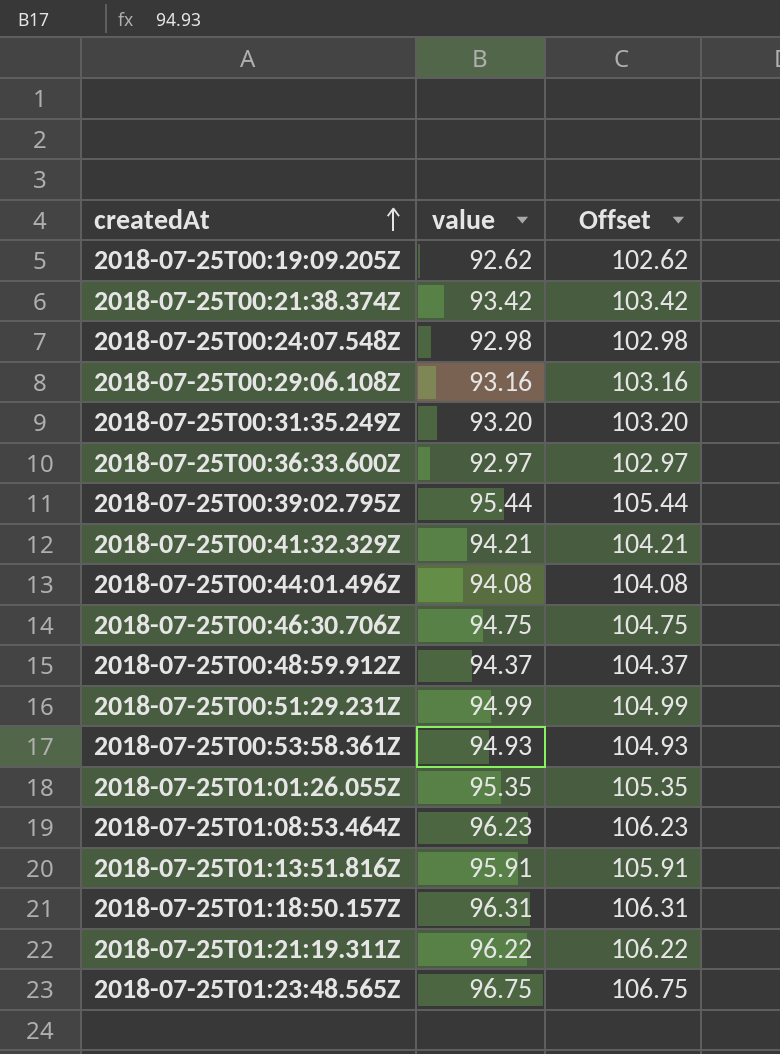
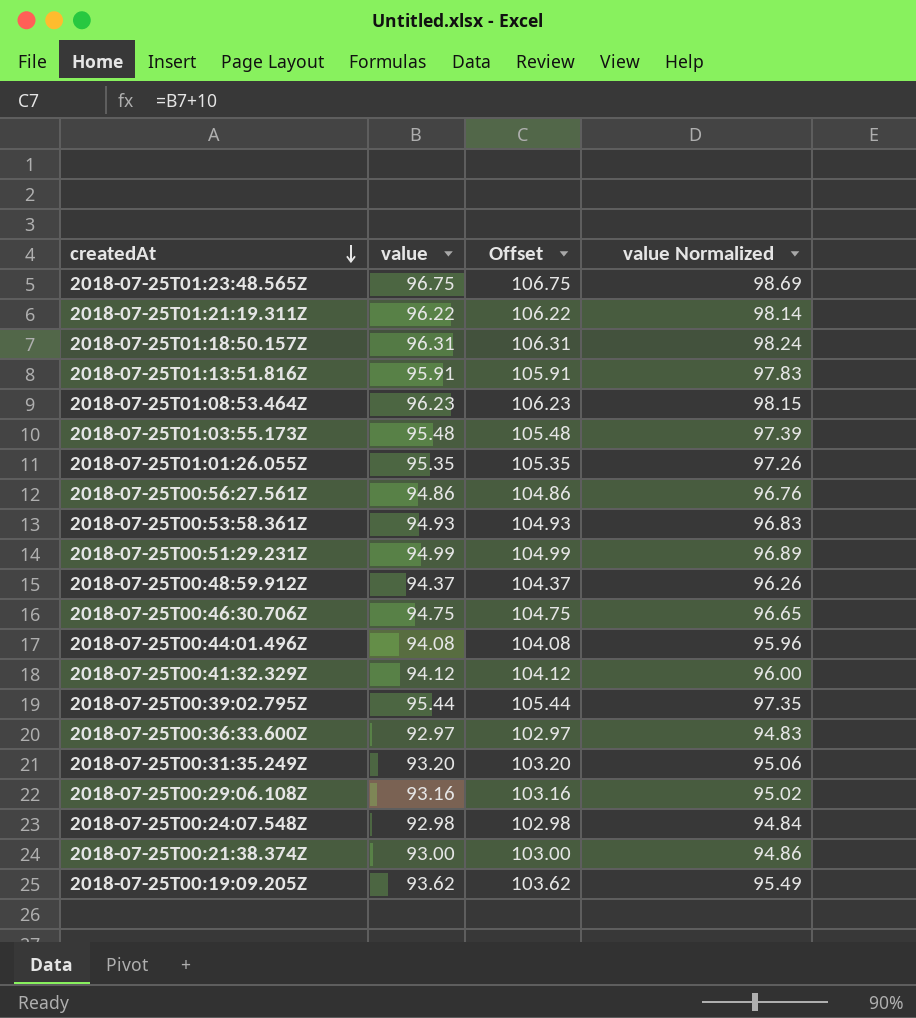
row order: createdAt ascending -> createdAt descending
column value Normalized | formula: none -> [value] * 1.02
row 2018-07-25T01:03:55.173Z: none -> 95.48 | 105.48 | 97.39
row 2018-07-25T00:56:27.561Z: none -> 94.86 | 104.86 | 96.76
2018-07-25T00:41:32.329Z | value: 94.21 -> 94.12
2018-07-25T00:41:32.329Z | Offset: 104.21 -> 104.12
2018-07-25T00:21:38.374Z | value: 93.42 -> 93.00
2018-07-25T00:21:38.374Z | Offset: 103.42 -> 103.00
2018-07-25T00:19:09.205Z | value: 92.62 -> 93.62
2018-07-25T00:19:09.205Z | Offset: 102.62 -> 103.62

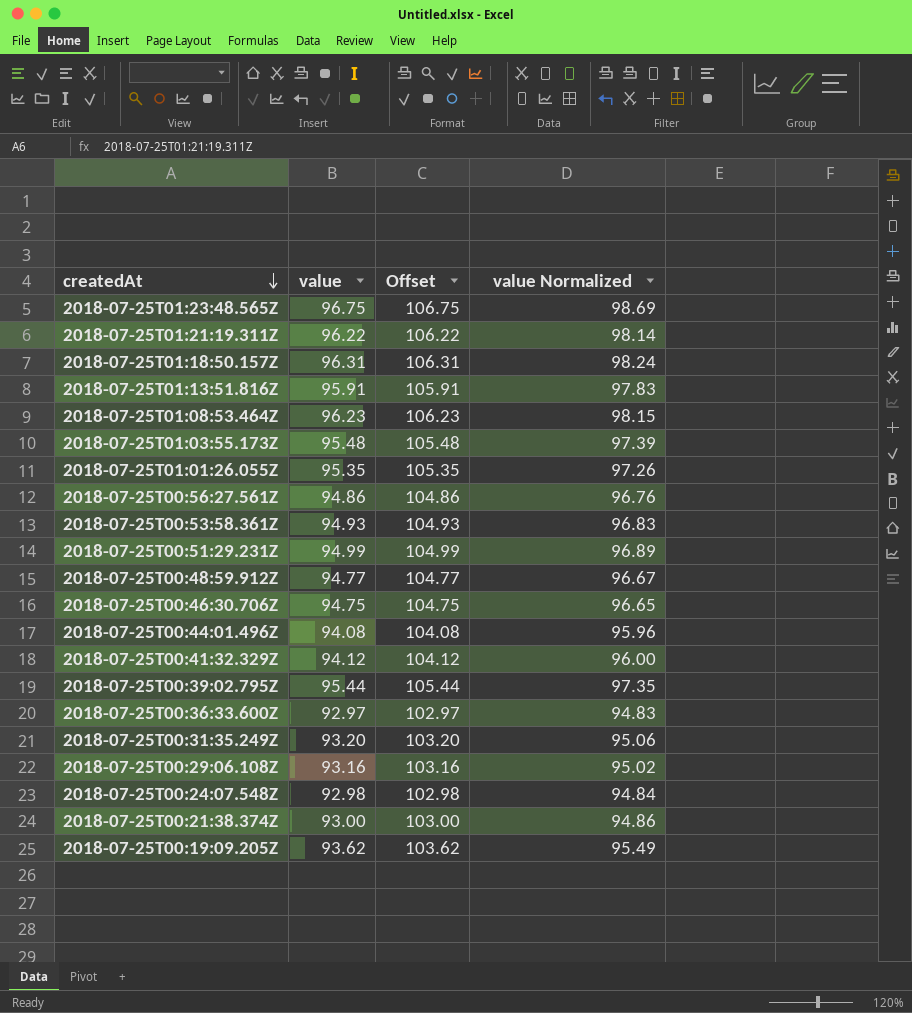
2018-07-25T00:48:59.912Z | value: 94.37 -> 94.77
2018-07-25T00:48:59.912Z | Offset: 104.37 -> 104.77
2018-07-25T00:48:59.912Z | value Normalized: 96.26 -> 96.67

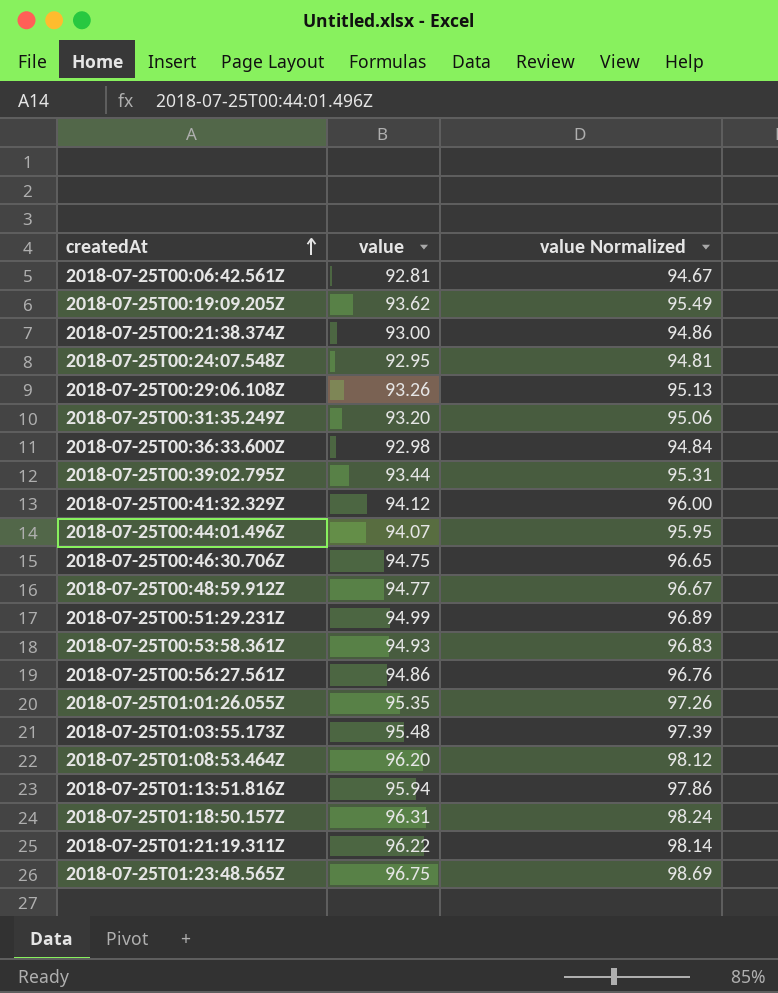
row order: createdAt descending -> createdAt ascending
column Offset | formula: [value] + 10 -> none
row 2018-07-25T00:06:42.561Z: none -> 92.81 | 94.67
2018-07-25T00:24:07.548Z | value: 92.98 -> 92.95
2018-07-25T00:24:07.548Z | value Normalized: 94.84 -> 94.81
2018-07-25T00:29:06.108Z | value: 93.16 -> 93.26
2018-07-25T00:29:06.108Z | value Normalized: 95.02 -> 95.13
2018-07-25T00:36:33.600Z | value: 92.97 -> 92.98
2018-07-25T00:36:33.600Z | value Normalized: 94.83 -> 94.84
2018-07-25T00:39:02.795Z | value: 95.44 -> 93.44
2018-07-25T00:39:02.795Z | value Normalized: 97.35 -> 95.31
2018-07-25T00:44:01.496Z | value: 94.08 -> 94.07
2018-07-25T00:44:01.496Z | value Normalized: 95.96 -> 95.95
2018-07-25T01:08:53.464Z | value: 96.23 -> 96.20
2018-07-25T01:08:53.464Z | value Normalized: 98.15 -> 98.12
2018-07-25T01:13:51.816Z | value: 95.91 -> 95.94
2018-07-25T01:13:51.816Z | value Normalized: 97.83 -> 97.86

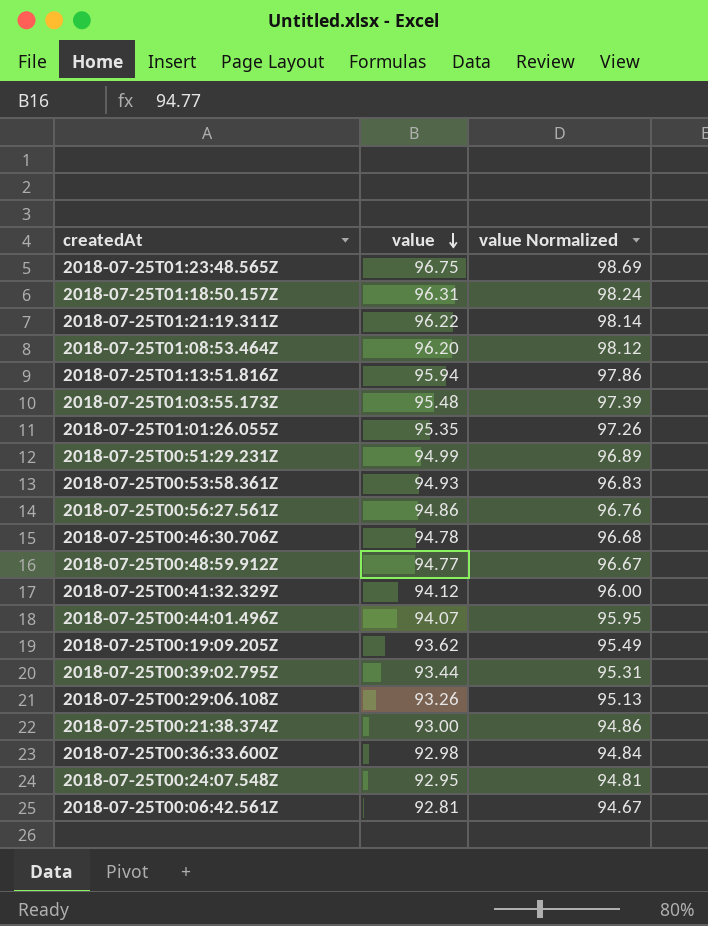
row order: createdAt ascending -> value descending
row 2018-07-25T00:31:35.249Z: 93.20 | 95.06 -> none
2018-07-25T00:46:30.706Z | value: 94.75 -> 94.78
2018-07-25T00:46:30.706Z | value Normalized: 96.65 -> 96.68

